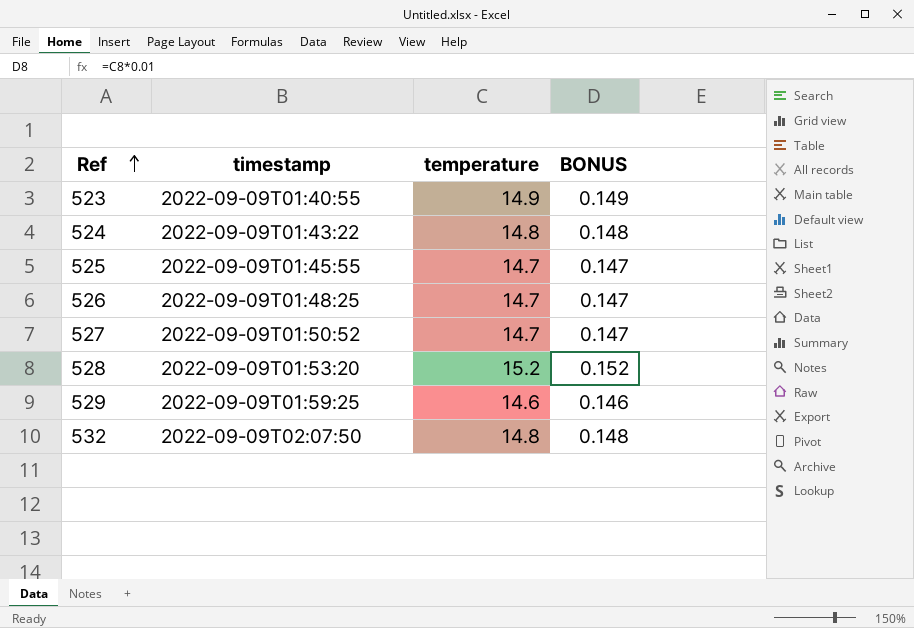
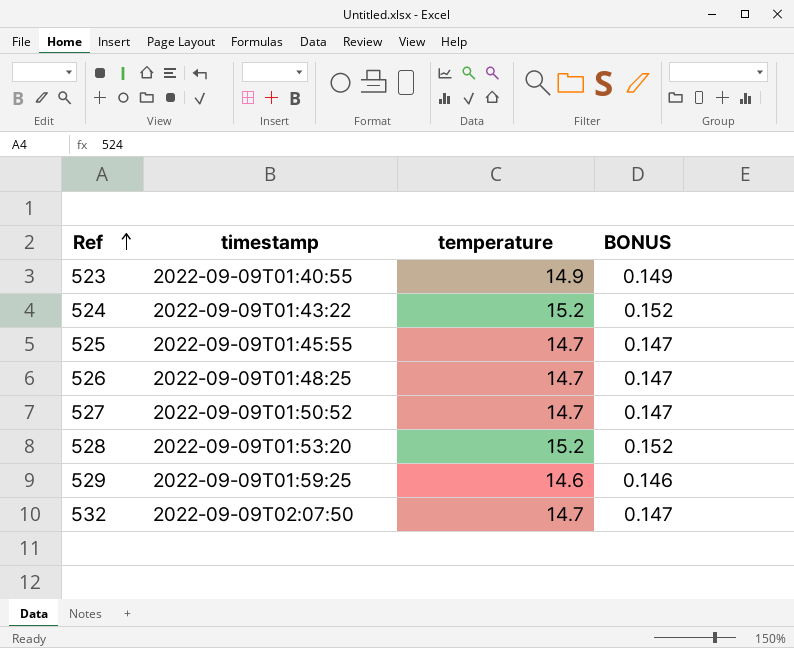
524 | temperature: 14.8 -> 15.2
524 | BONUS: 0.148 -> 0.152
532 | temperature: 14.8 -> 14.7
532 | BONUS: 0.148 -> 0.147

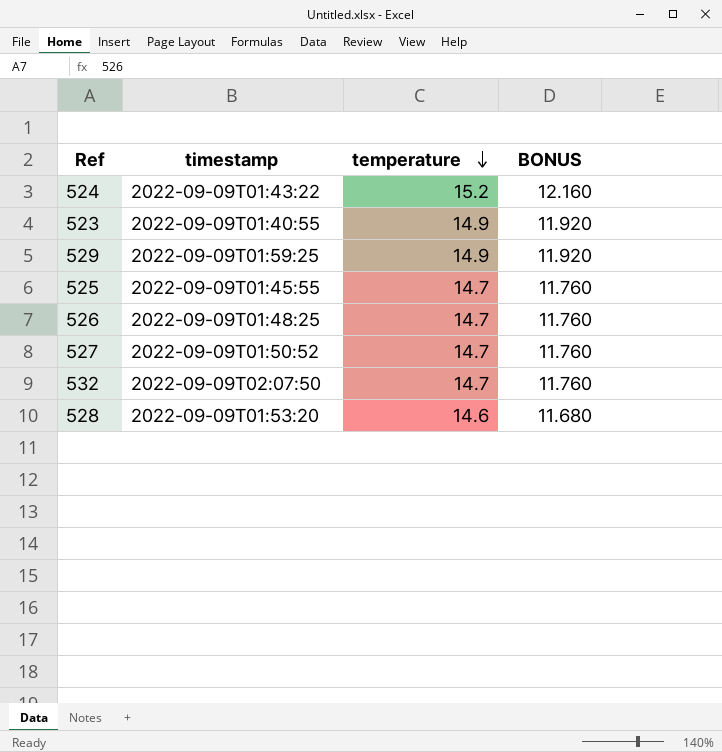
row order: Ref ascending -> temperature descending
column BONUS | formula: [temperature] * 0.01 -> [temperature] * 0.8
529 | temperature: 14.6 -> 14.9
528 | temperature: 15.2 -> 14.6

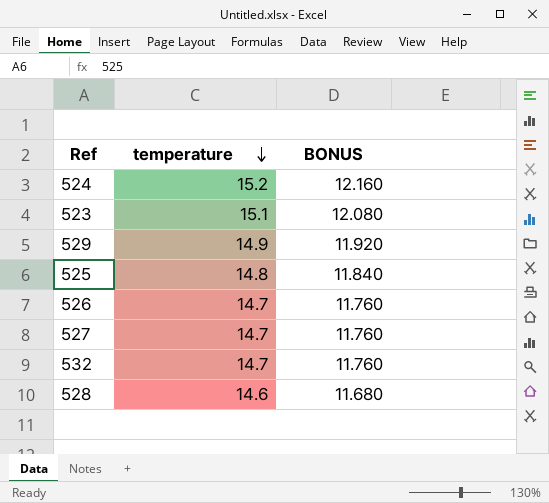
column timestamp | position: 2 -> none
523 | temperature: 14.9 -> 15.1
523 | BONUS: 11.920 -> 12.080
525 | temperature: 14.7 -> 14.8
525 | BONUS: 11.760 -> 11.840

